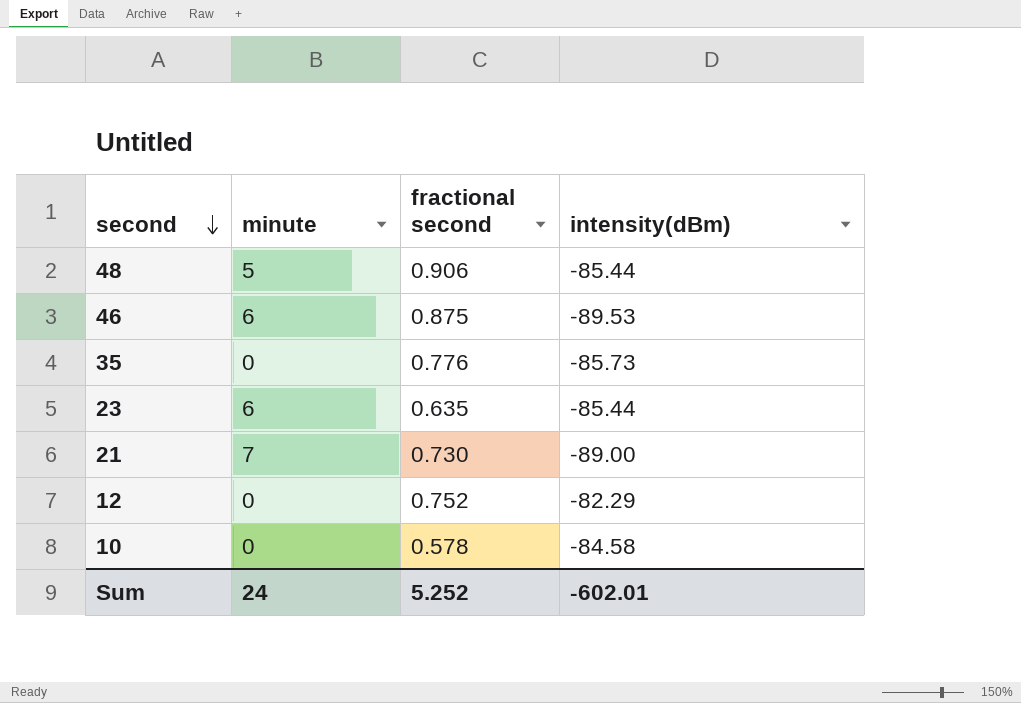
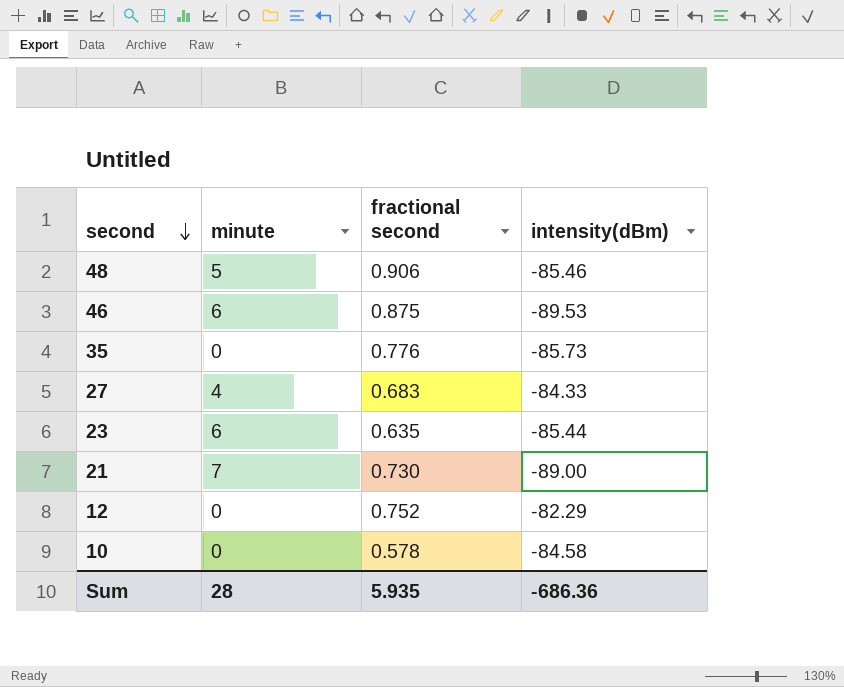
48 | intensity(dBm): -85.44 -> -85.46
row 27: none -> 4 | 0.683 | -84.33
Sum | minute: 24 -> 28
Sum | fractional second: 5.252 -> 5.935
Sum | intensity(dBm): -602.01 -> -686.36

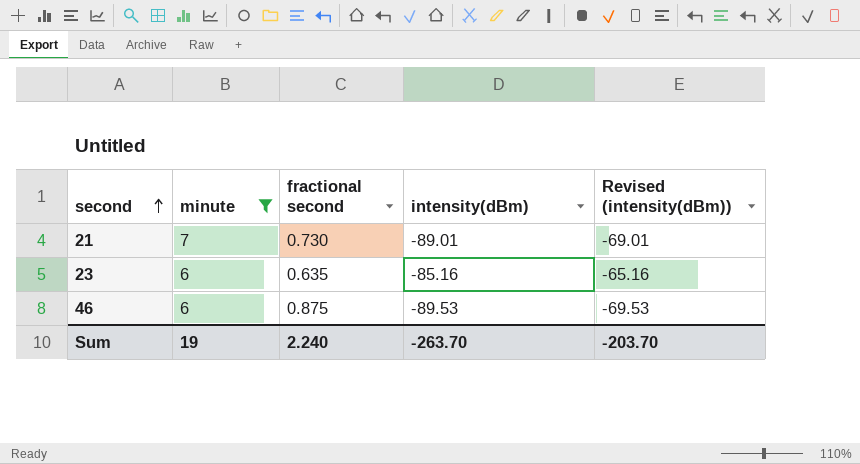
filter: none -> minute >= 6
row order: second descending -> second ascending
column Revised (intensity(dBm)) | formula: none -> [intensity(dBm)] + 20
21 | intensity(dBm): -89.00 -> -89.01
23 | intensity(dBm): -85.44 -> -85.16
Sum | minute: 28 -> 19
Sum | fractional second: 5.935 -> 2.240
Sum | intensity(dBm): -686.36 -> -263.70

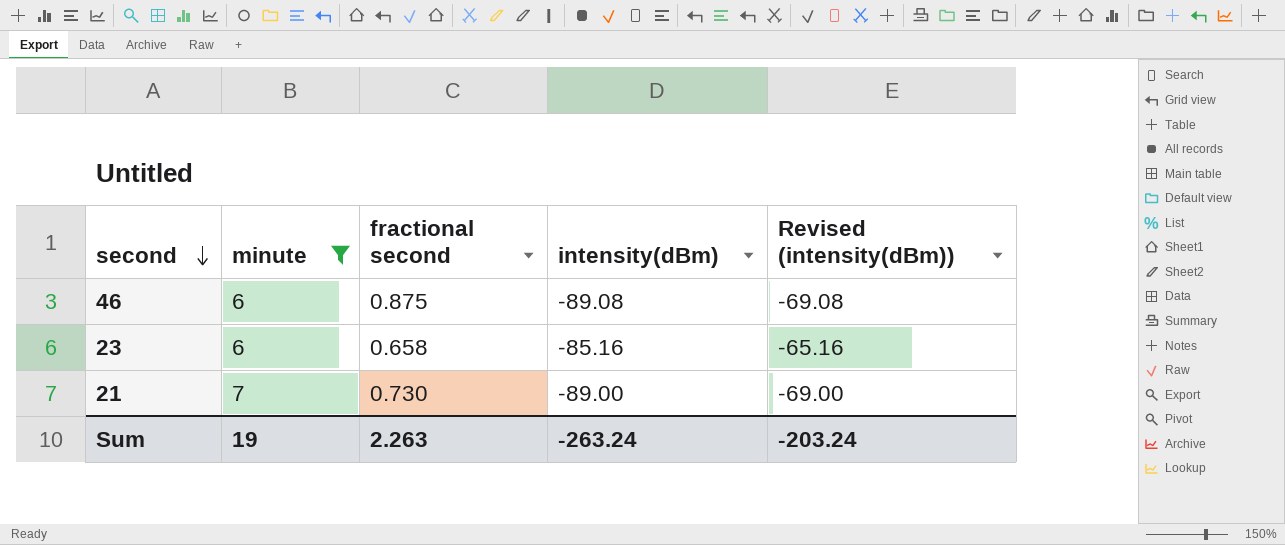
row order: second ascending -> second descending
46 | intensity(dBm): -89.53 -> -89.08
46 | Revised (intensity(dBm)): -69.53 -> -69.08
23 | fractional second: 0.635 -> 0.658
21 | intensity(dBm): -89.01 -> -89.00
21 | Revised (intensity(dBm)): -69.01 -> -69.00
Sum | fractional second: 2.240 -> 2.263
Sum | intensity(dBm): -263.70 -> -263.24
Sum | Revised (intensity(dBm)): -203.70 -> -203.24

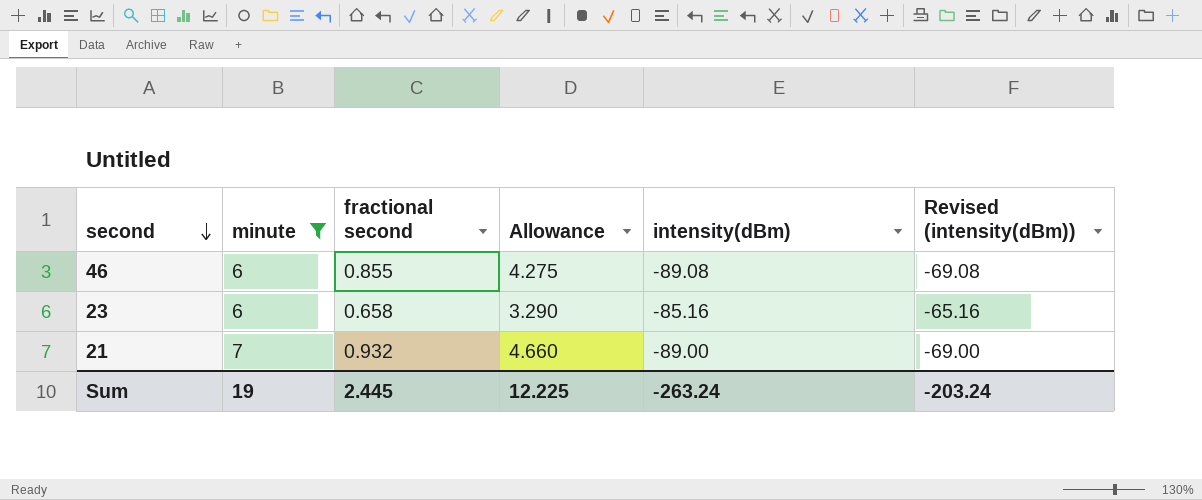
column Allowance | formula: none -> [fractional second] * 5
46 | fractional second: 0.875 -> 0.855
21 | fractional second: 0.730 -> 0.932
Sum | fractional second: 2.263 -> 2.445

